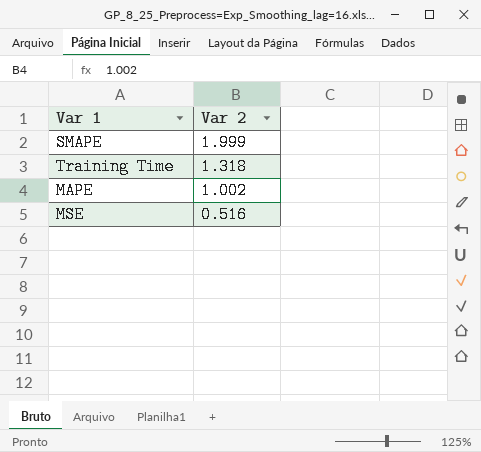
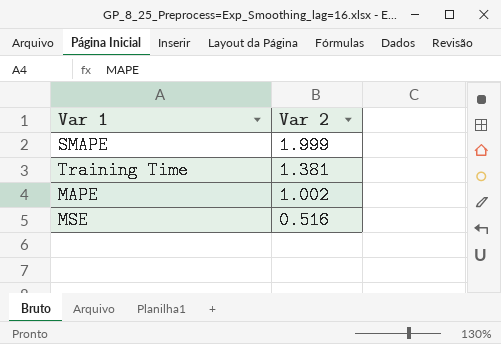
Training Time | Var 2: 1.318 -> 1.381

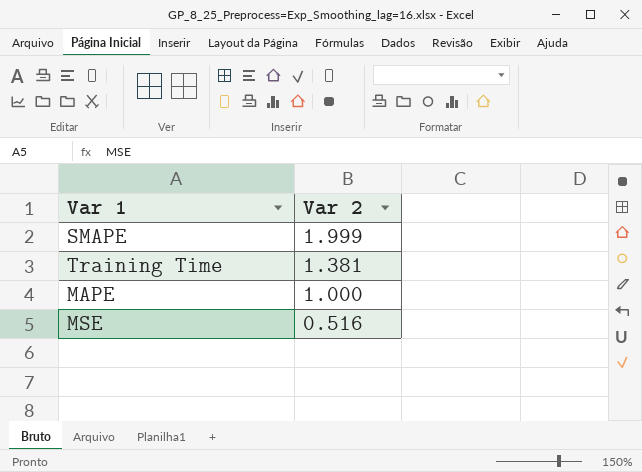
MAPE | Var 2: 1.002 -> 1.000

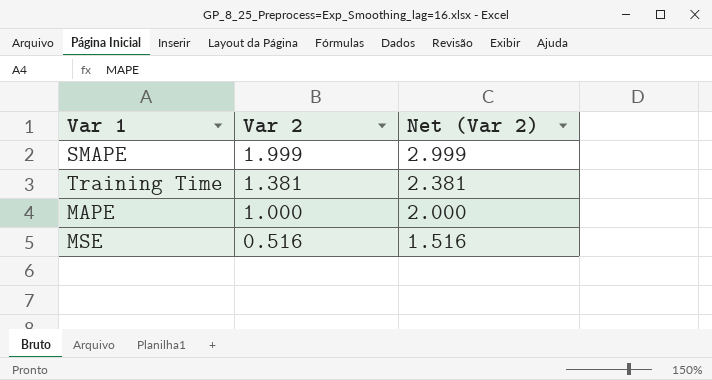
column Net (Var 2) | formula: none -> [Var 2] + 1

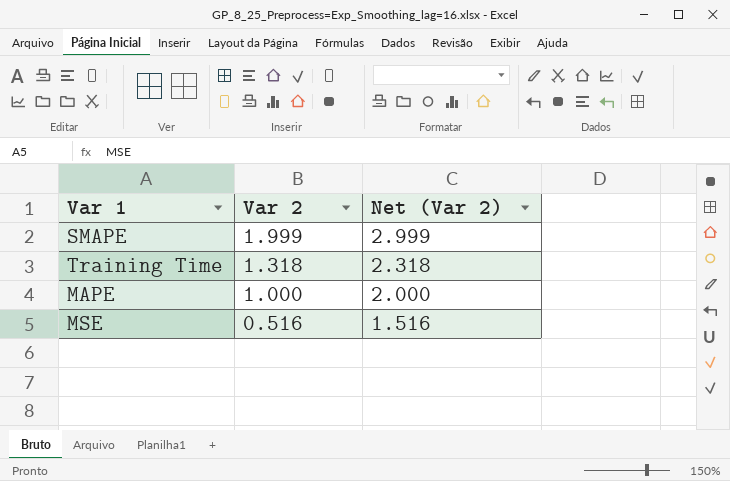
Training Time | Var 2: 1.381 -> 1.318
Training Time | Net (Var 2): 2.381 -> 2.318

